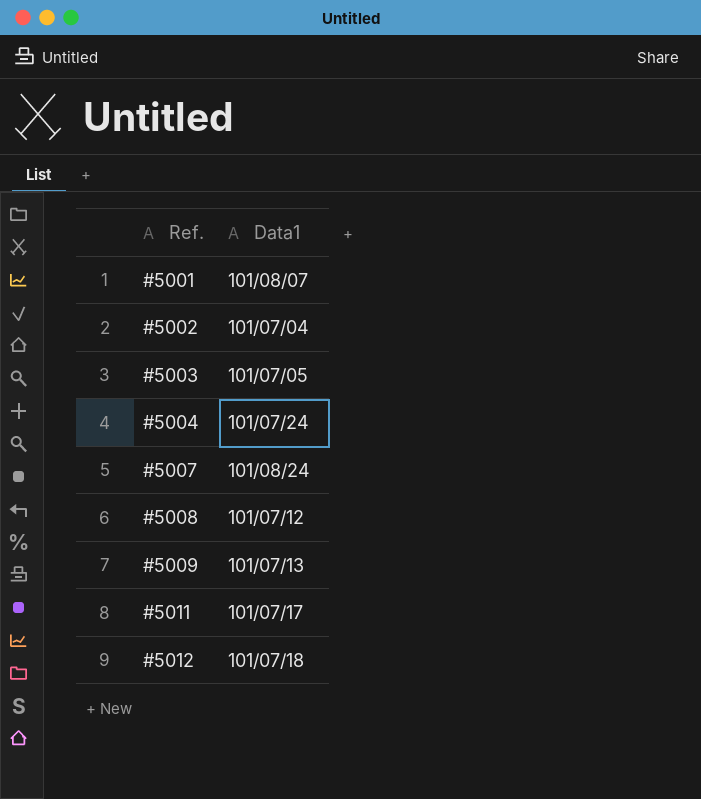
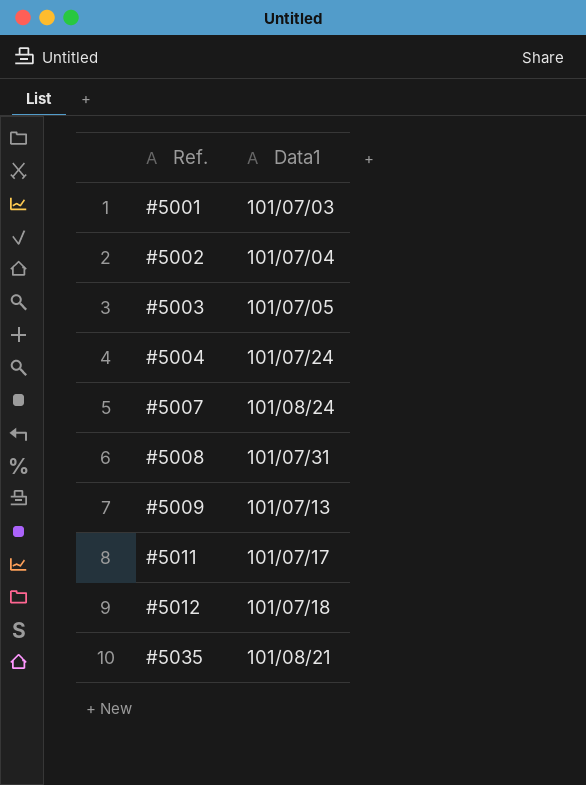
#5001 | Data1: 101/08/07 -> 101/07/03
#5008 | Data1: 101/07/12 -> 101/07/31
row #5035: none -> 101/08/21

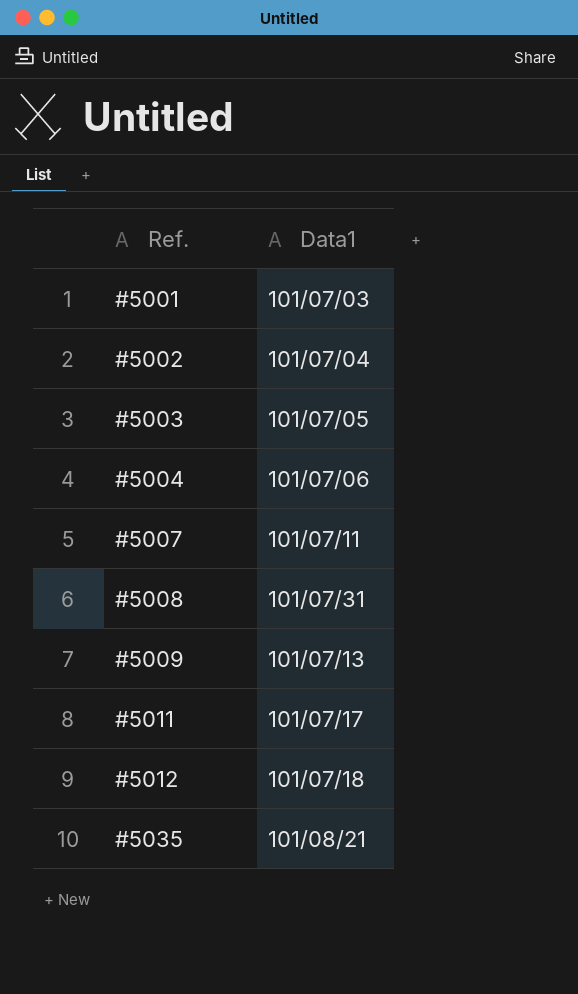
#5004 | Data1: 101/07/24 -> 101/07/06
#5007 | Data1: 101/08/24 -> 101/07/11

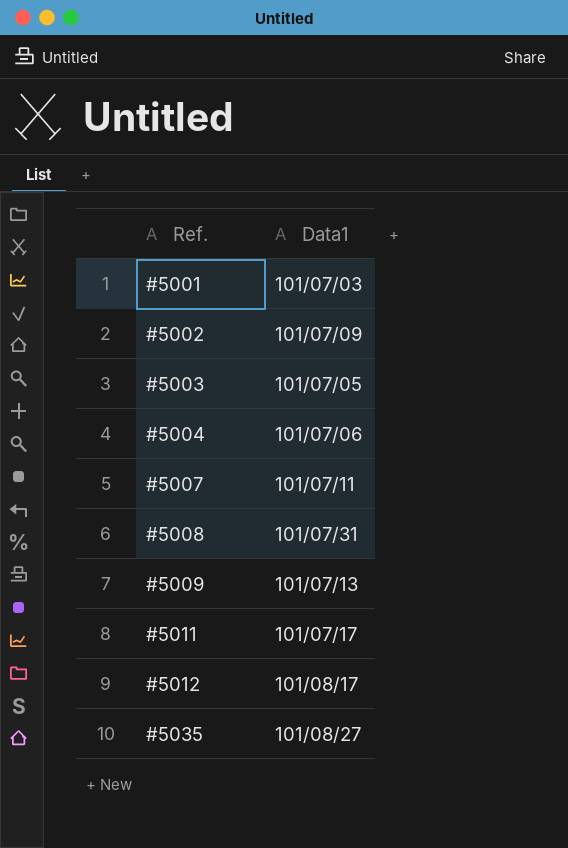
#5002 | Data1: 101/07/04 -> 101/07/09
#5012 | Data1: 101/07/18 -> 101/08/17
#5035 | Data1: 101/08/21 -> 101/08/27

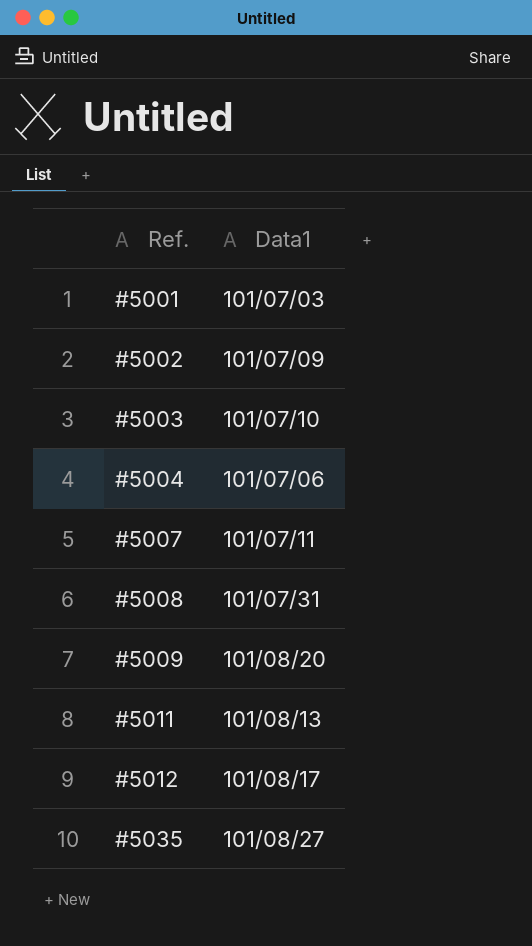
#5003 | Data1: 101/07/05 -> 101/07/10
#5009 | Data1: 101/07/13 -> 101/08/20
#5011 | Data1: 101/07/17 -> 101/08/13

